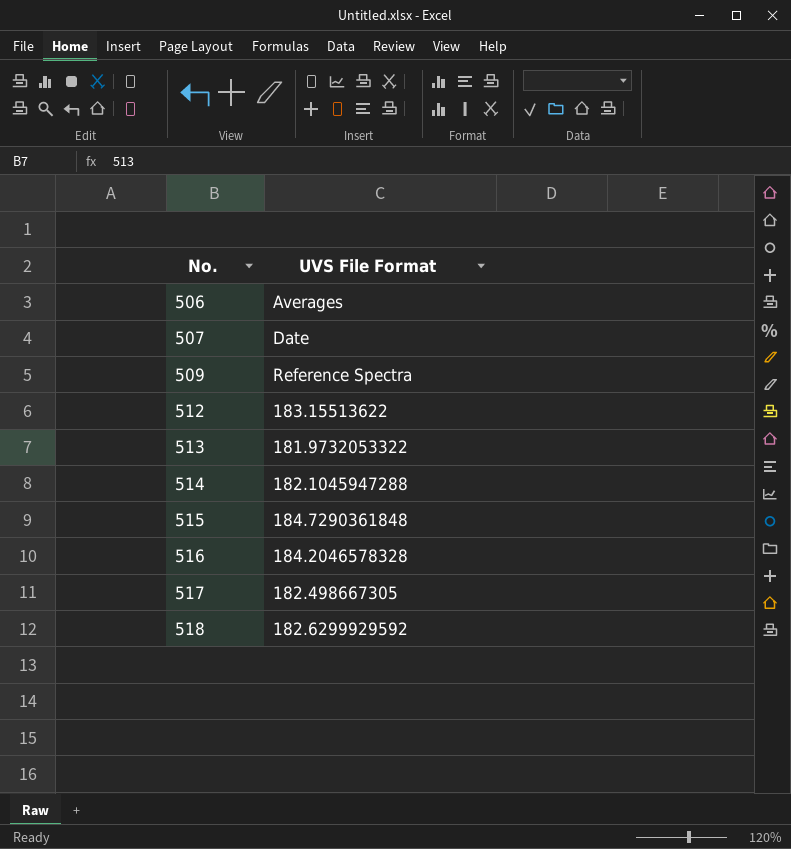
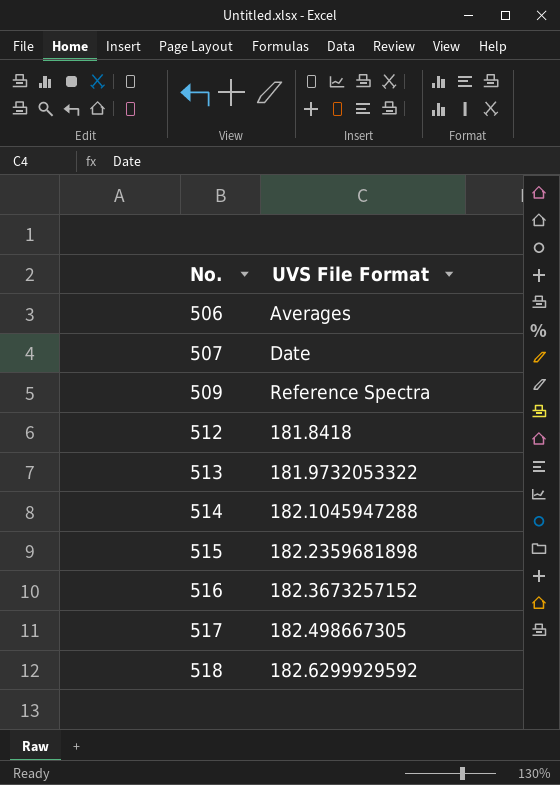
512 | UVS File Format: 183.15513622 -> 181.8418
515 | UVS File Format: 184.7290361848 -> 182.2359681898
516 | UVS File Format: 184.2046578328 -> 182.3673257152

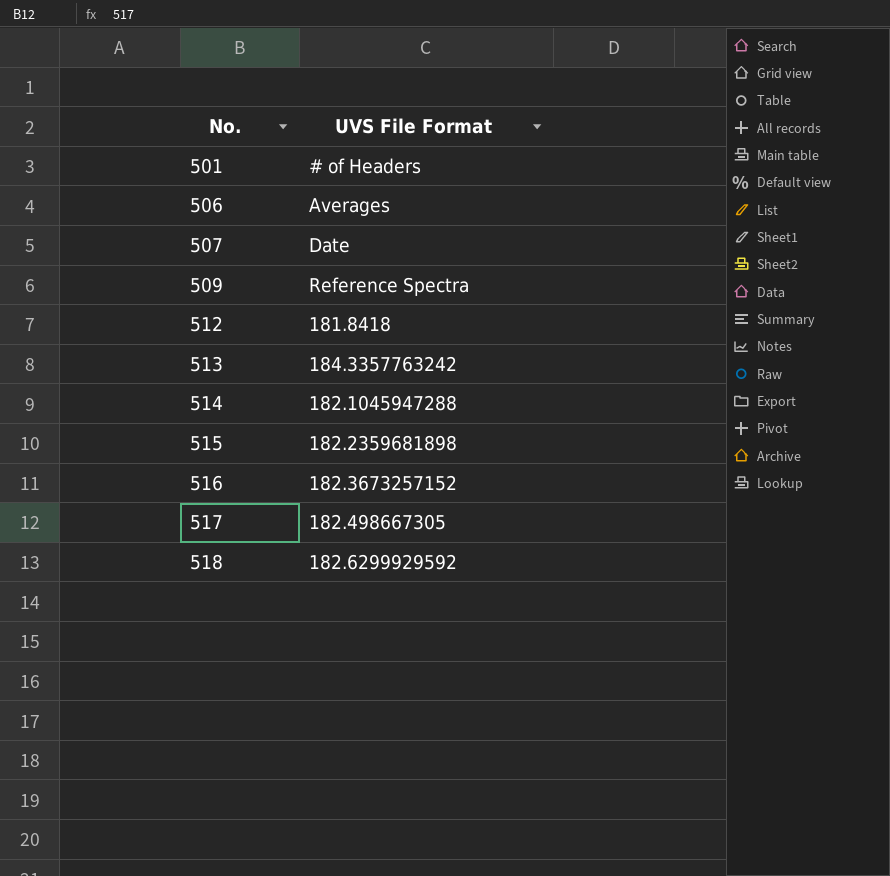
row 501: none -> # of Headers
513 | UVS File Format: 181.9732053322 -> 184.3357763242

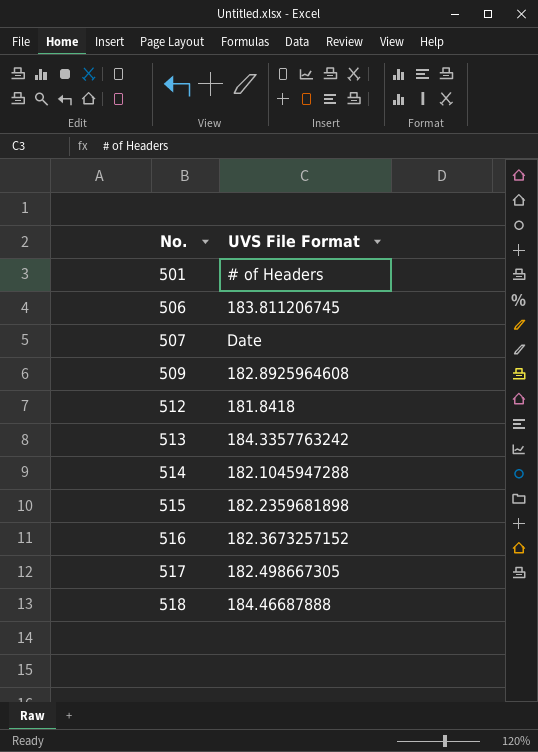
506 | UVS File Format: Averages -> 183.811206745
509 | UVS File Format: Reference Spectra -> 182.8925964608
518 | UVS File Format: 182.6299929592 -> 184.46687888

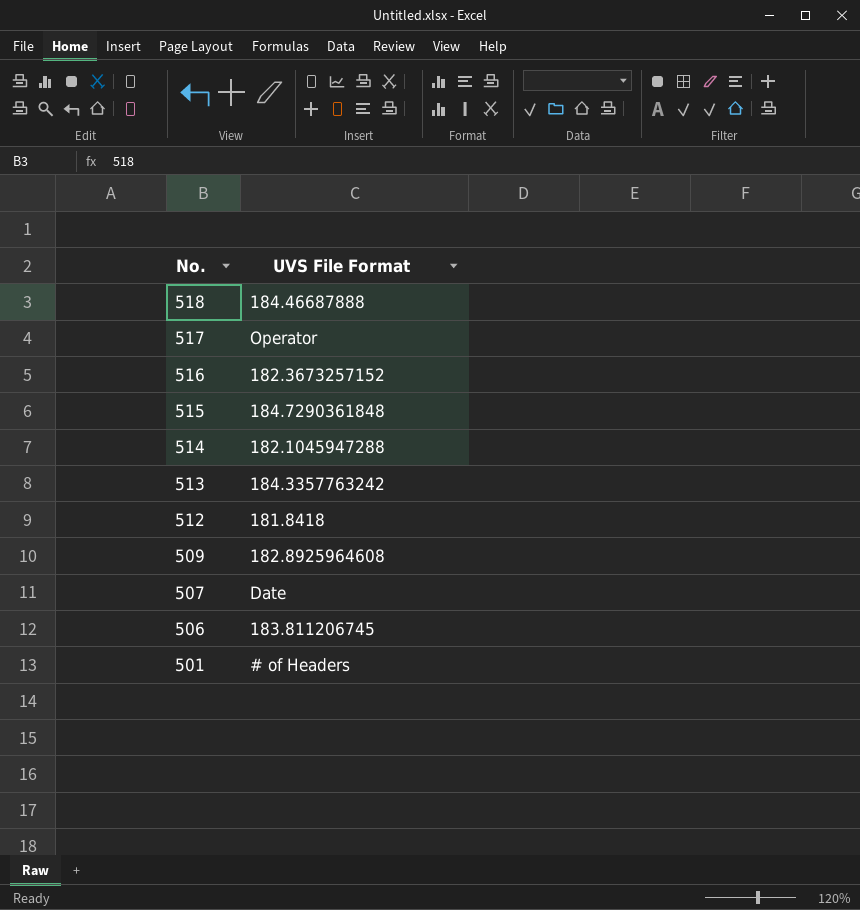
row order: No. ascending -> No. descending
517 | UVS File Format: 182.498667305 -> Operator
515 | UVS File Format: 182.2359681898 -> 184.7290361848

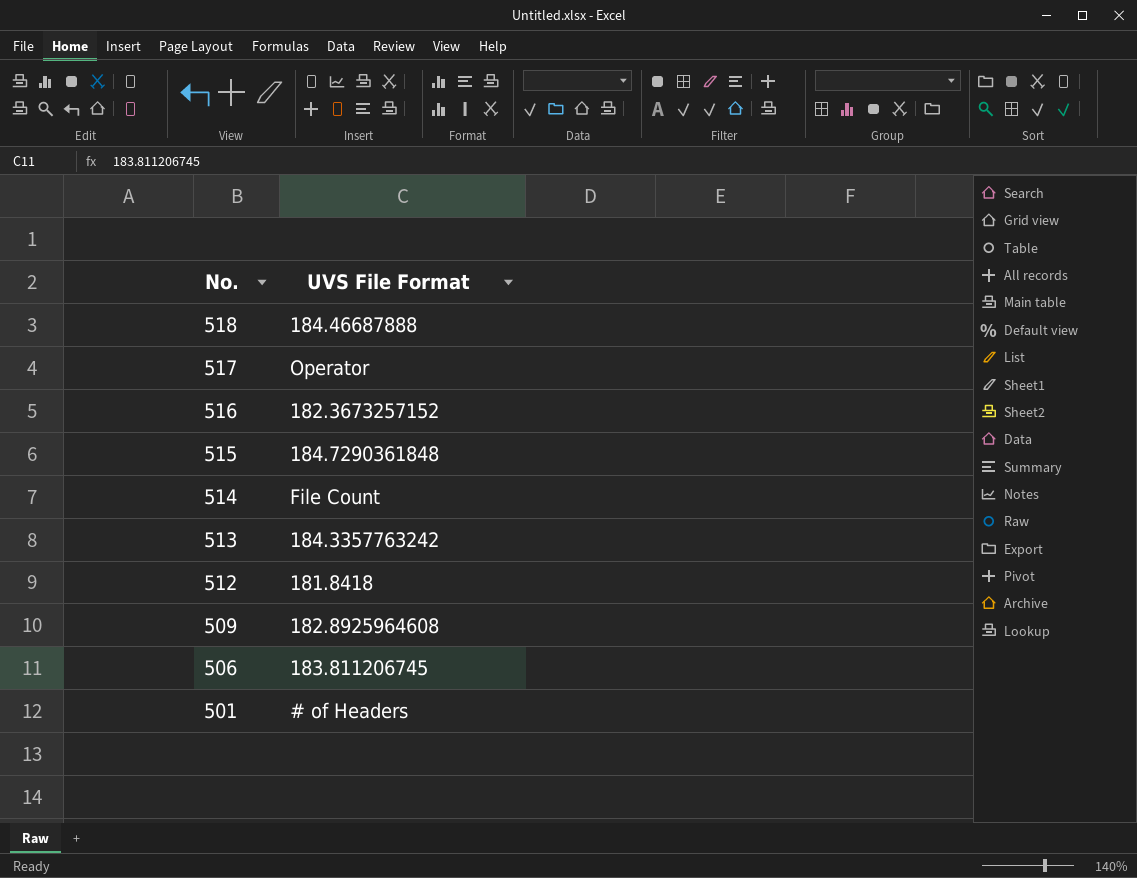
row 507: Date -> none
514 | UVS File Format: 182.1045947288 -> File Count

